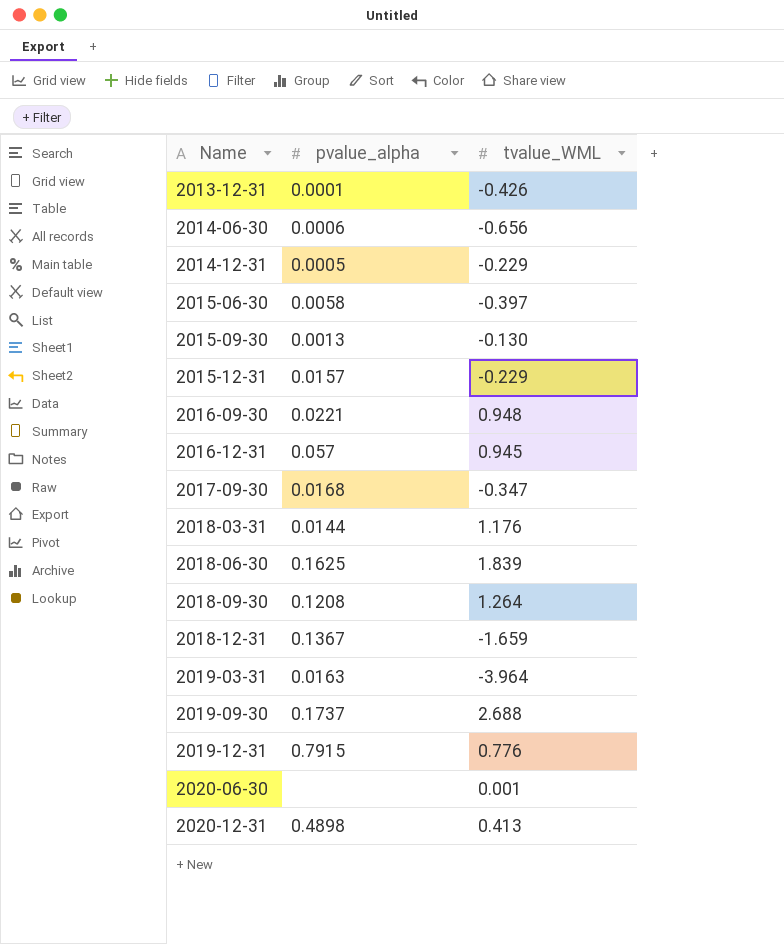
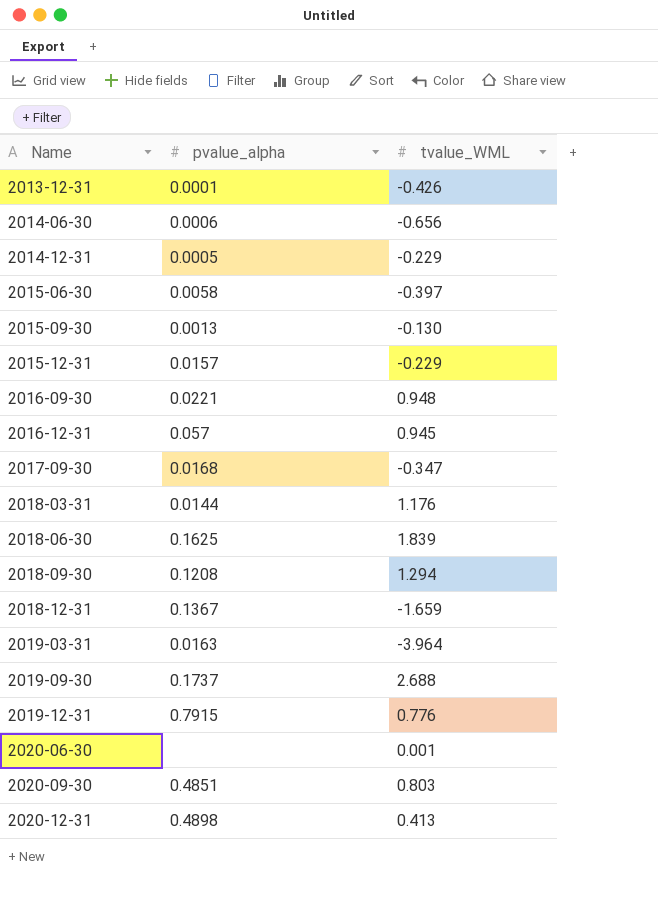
2018-09-30 | tvalue_WML: 1.264 -> 1.294
row 2020-09-30: none -> 0.4851 | 0.803

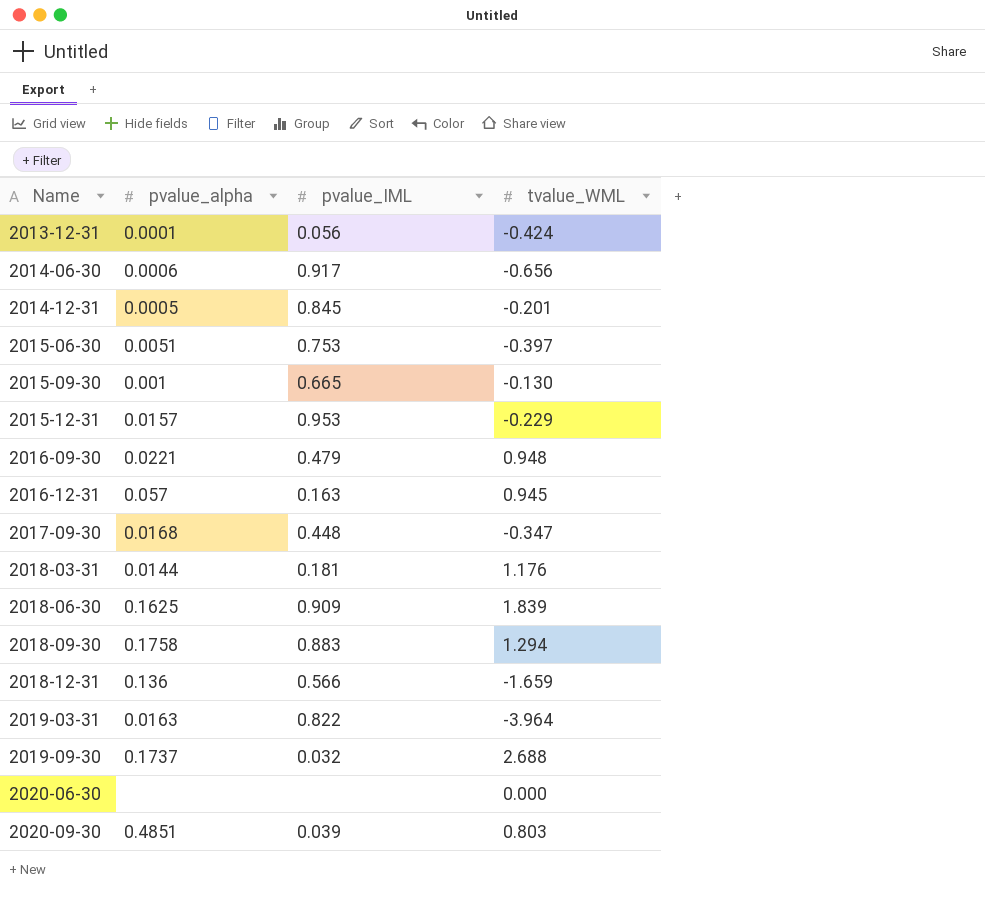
column pvalue_IML | position: none -> 3
row 2019-12-31: 0.7915 | 0.776 -> none
row 2020-12-31: 0.4898 | 0.413 -> none
2013-12-31 | tvalue_WML: -0.426 -> -0.424
2014-12-31 | tvalue_WML: -0.229 -> -0.201
2015-06-30 | pvalue_alpha: 0.0058 -> 0.0051
2015-09-30 | pvalue_alpha: 0.0013 -> 0.001
2018-09-30 | pvalue_alpha: 0.1208 -> 0.1758
2018-12-31 | pvalue_alpha: 0.1367 -> 0.136
2020-06-30 | tvalue_WML: 0.001 -> 0.000

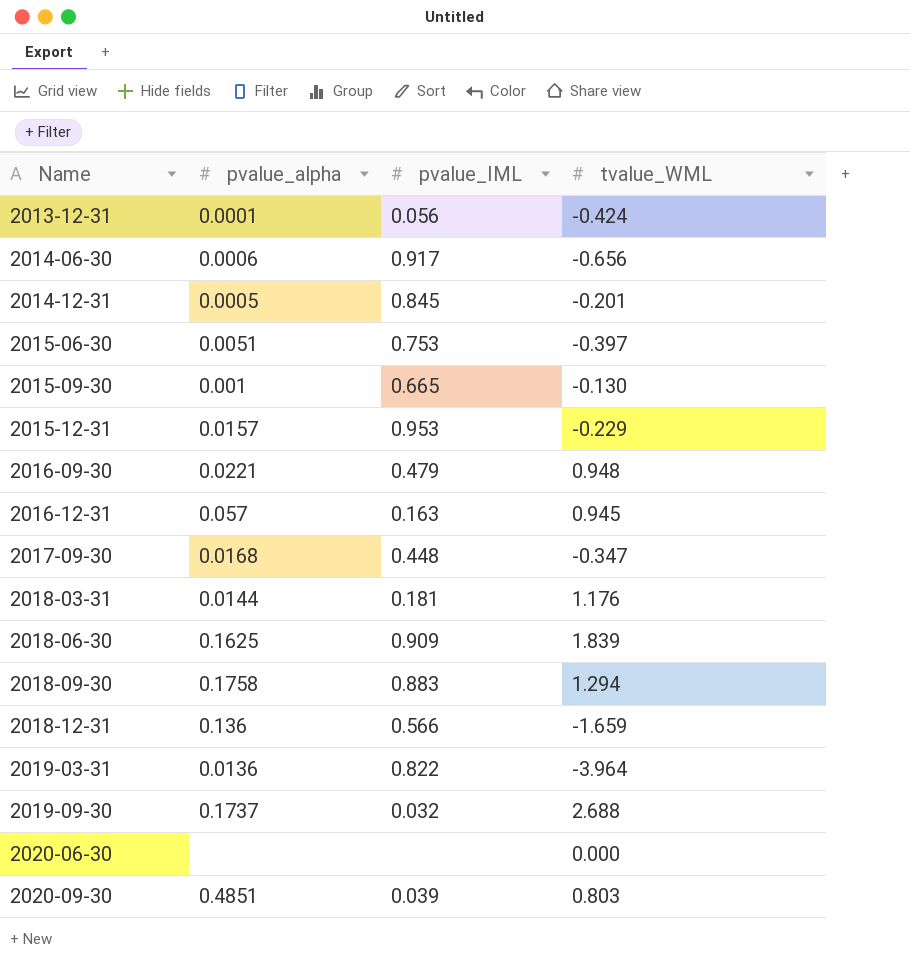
2019-03-31 | pvalue_alpha: 0.0163 -> 0.0136

